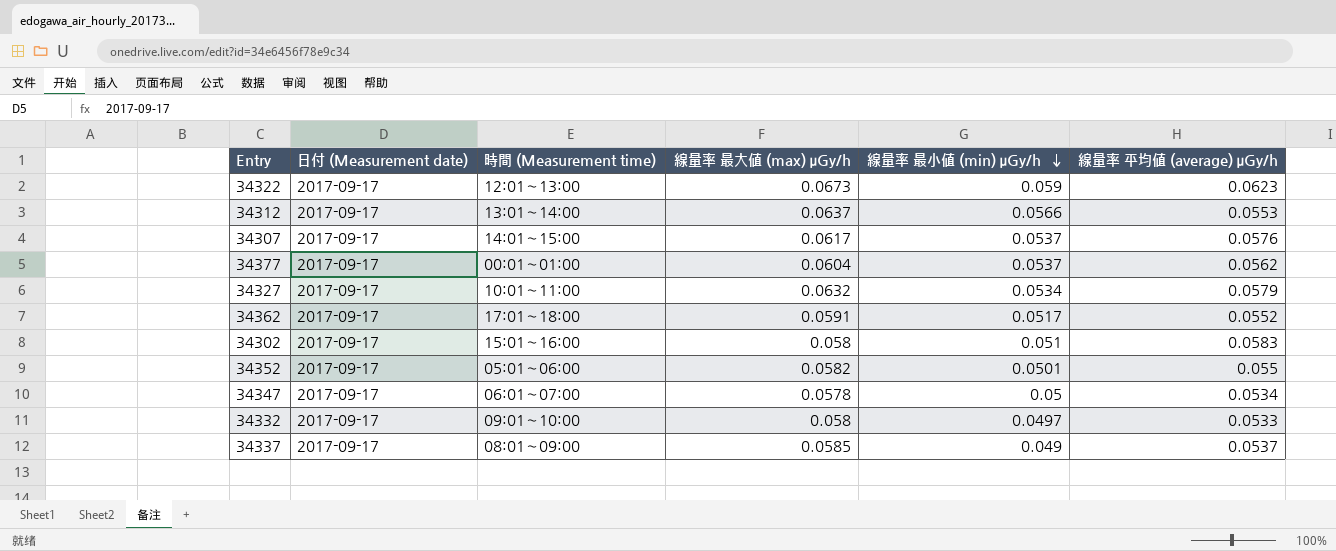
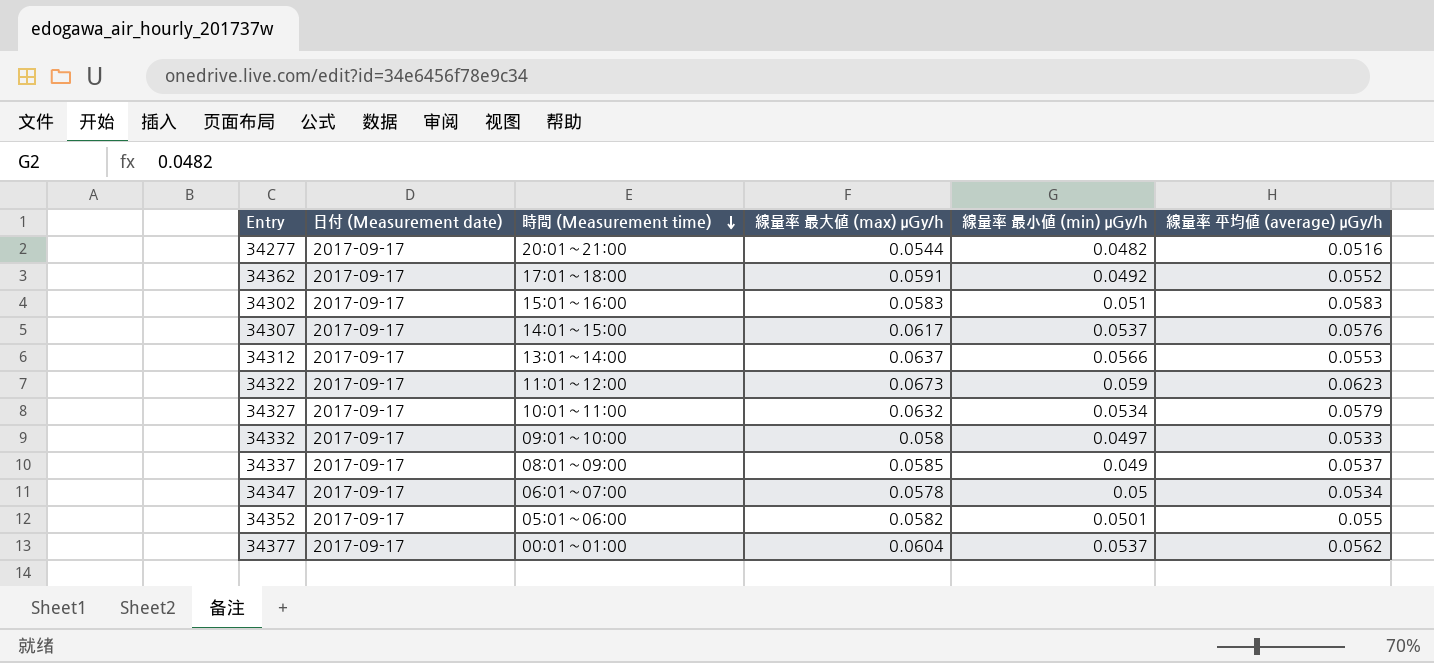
row order: 線量率 最小値 (min) μGy/h descending -> 時間 (Measurement time) descending
row 34277: none -> 2017-09-17 | 20:01～21:00 | 0.0544 | 0.0482 | 0.0516
34362 | 線量率 最小値 (min) μGy/h: 0.0517 -> 0.0492
34302 | 線量率 最大値 (max) μGy/h: 0.058 -> 0.0583
34322 | 時間 (Measurement time): 12:01～13:00 -> 11:01～12:00

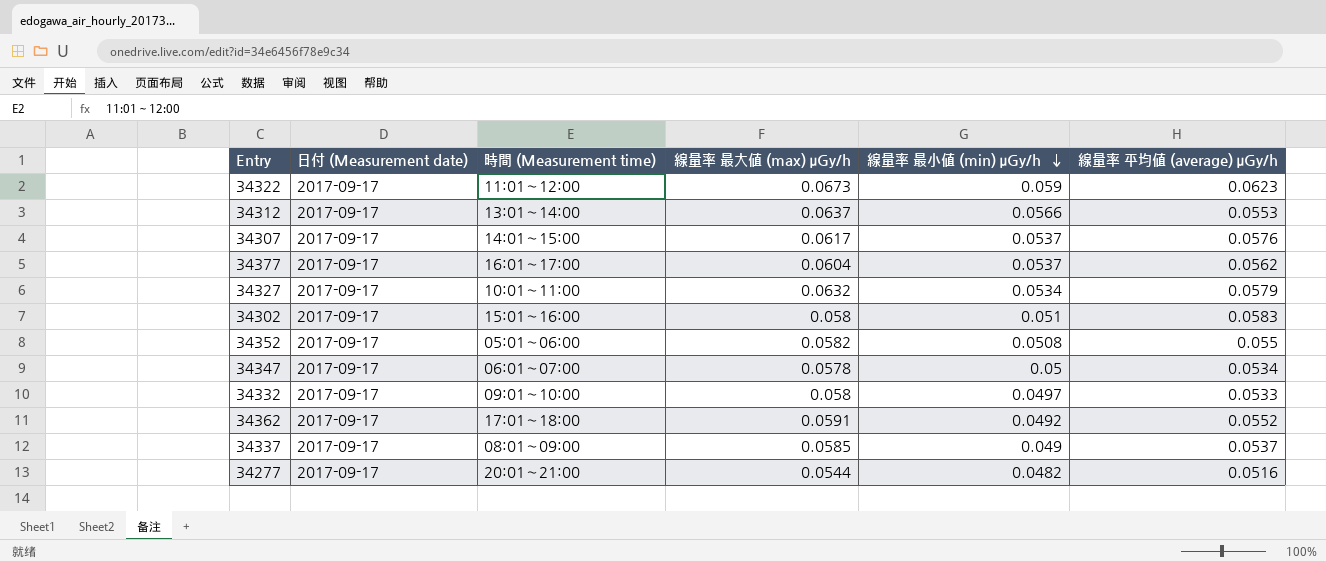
row order: 時間 (Measurement time) descending -> 線量率 最小値 (min) μGy/h descending
34377 | 時間 (Measurement time): 00:01～01:00 -> 16:01～17:00
34302 | 線量率 最大値 (max) μGy/h: 0.0583 -> 0.058
34352 | 線量率 最小値 (min) μGy/h: 0.0501 -> 0.0508

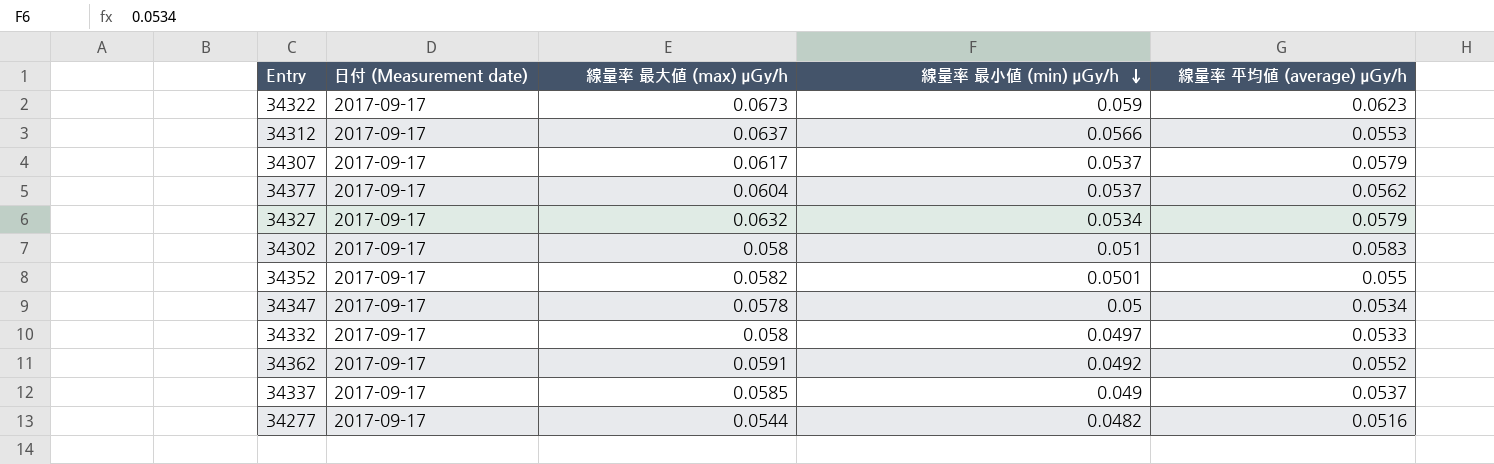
column 時間 (Measurement time) | position: 3 -> none
34307 | 線量率 平均値 (average) μGy/h: 0.0576 -> 0.0579
34352 | 線量率 最小値 (min) μGy/h: 0.0508 -> 0.0501

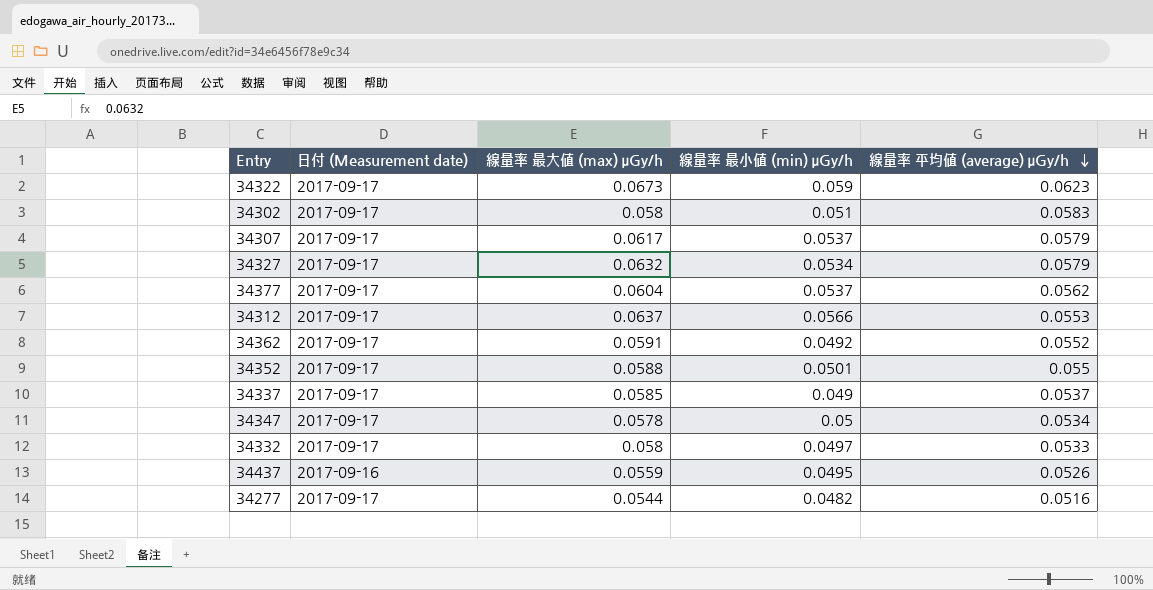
row order: 線量率 最小値 (min) μGy/h descending -> 線量率 平均値 (average) μGy/h descending
34352 | 線量率 最大値 (max) μGy/h: 0.0582 -> 0.0588
row 34437: none -> 2017-09-16 | 0.0559 | 0.0495 | 0.0526

